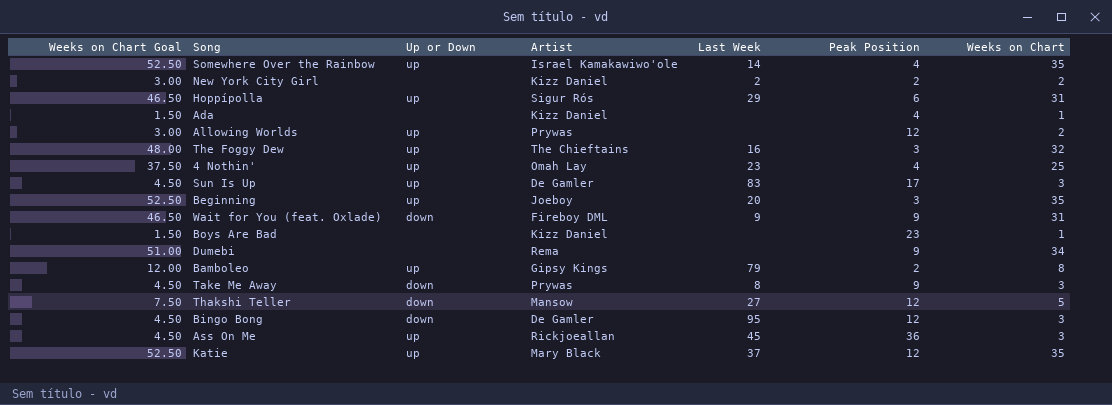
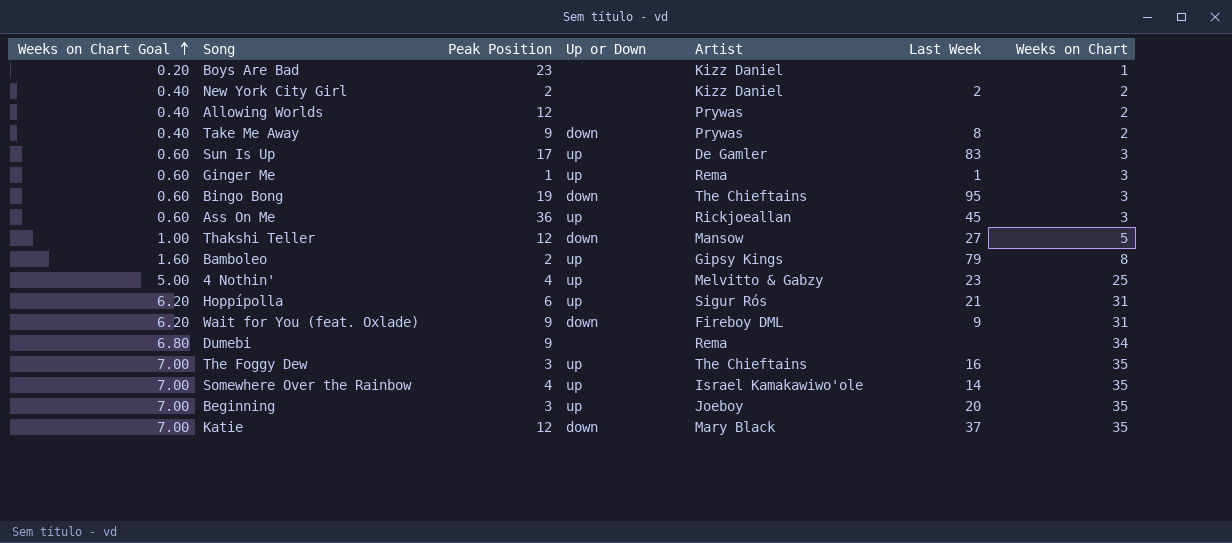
row order: none -> Weeks on Chart Goal ascending
column Weeks on Chart Goal | formula: [Weeks on Chart] * 1.5 -> [Weeks on Chart] * 0.2
column Peak Position | position: 6 -> 3
row Ada: 1.50 | none | Kizz Daniel | none | 4 | 1 -> none
Allowing Worlds | Up or Down: up -> none
Take Me Away | Weeks on Chart: 3 -> 2
row Ginger Me: none -> 0.60 | 1 | up | Rema | 1 | 3
Bingo Bong | Peak Position: 12 -> 19
Bingo Bong | Artist: De Gamler -> The Chieftains
4 Nothin' | Artist: Omah Lay -> Melvitto & Gabzy
Hoppípolla | Last Week: 29 -> 21
The Foggy Dew | Weeks on Chart: 32 -> 35
Katie | Up or Down: up -> down

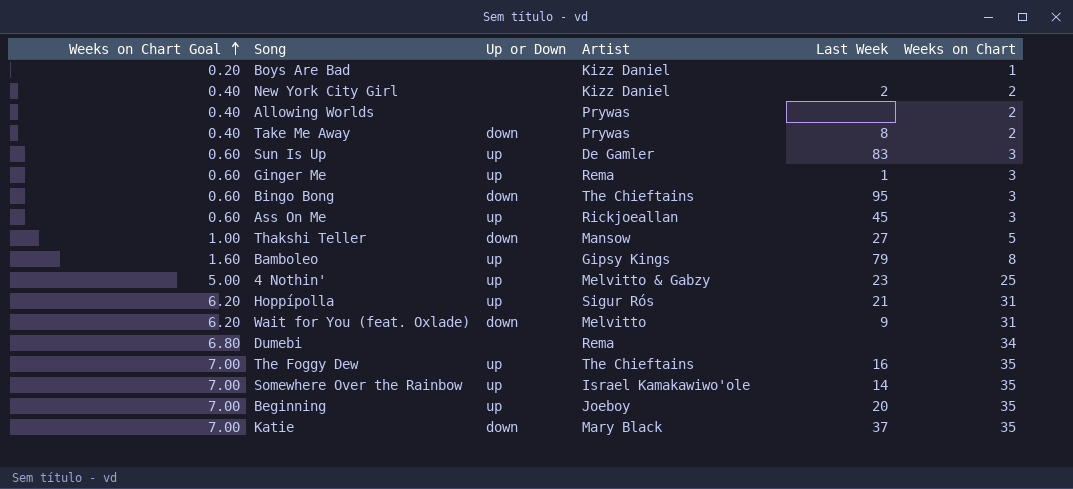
column Peak Position | position: 3 -> none
Wait for You (feat. Oxlade) | Artist: Fireboy DML -> Melvitto

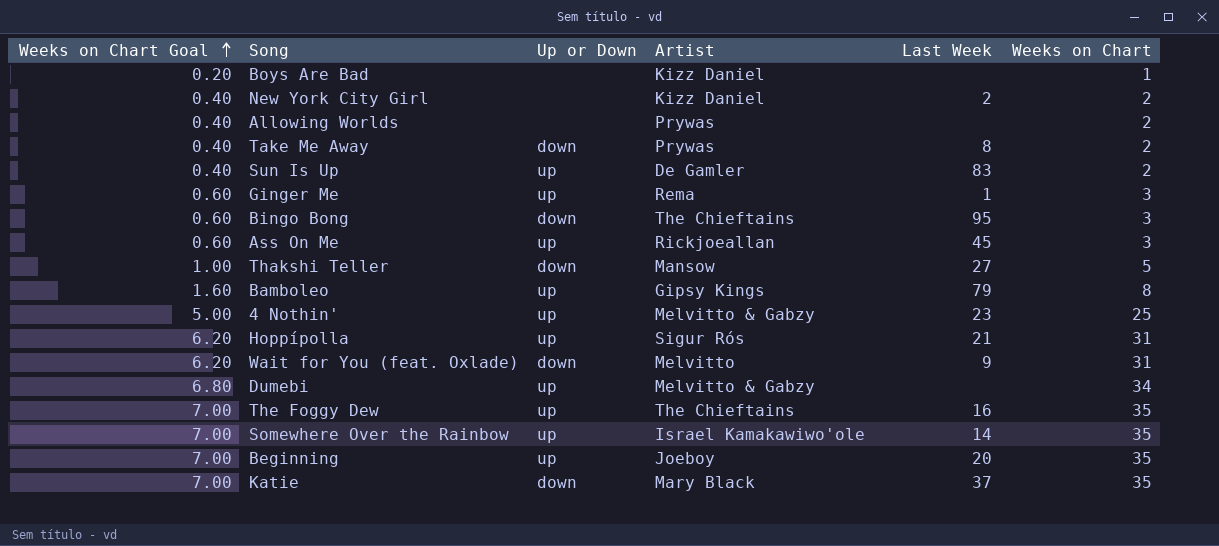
Sun Is Up | Weeks on Chart Goal: 0.60 -> 0.40
Sun Is Up | Weeks on Chart: 3 -> 2
Dumebi | Up or Down: none -> up
Dumebi | Artist: Rema -> Melvitto & Gabzy

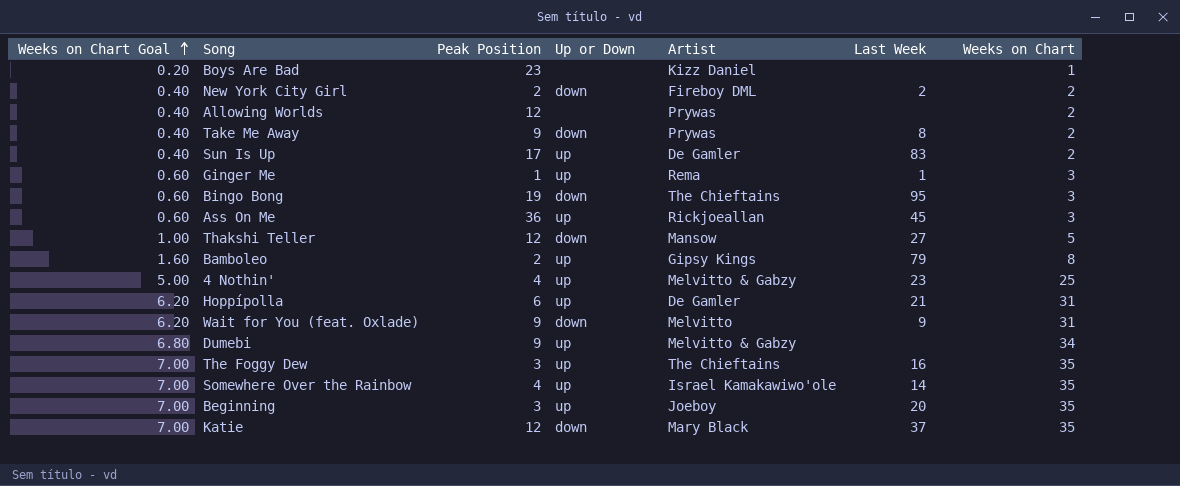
column Peak Position | position: none -> 3
New York City Girl | Up or Down: none -> down
New York City Girl | Artist: Kizz Daniel -> Fireboy DML
Hoppípolla | Artist: Sigur Rós -> De Gamler

